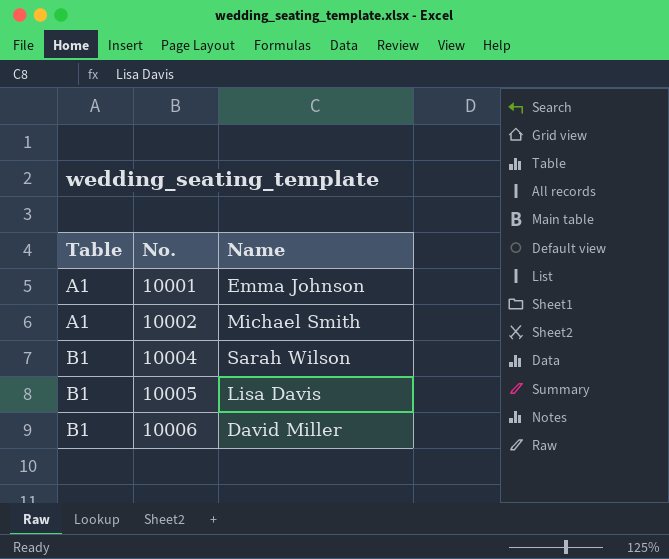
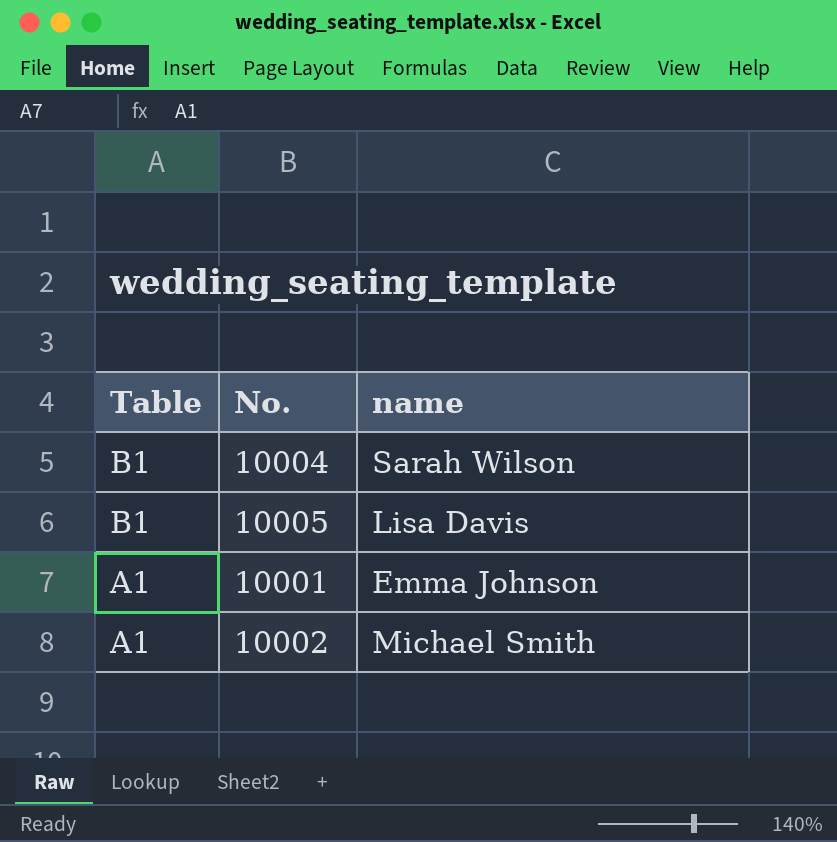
row order: Table ascending -> Table descending
column name: Name -> name
row 10006: B1 | David Miller -> none

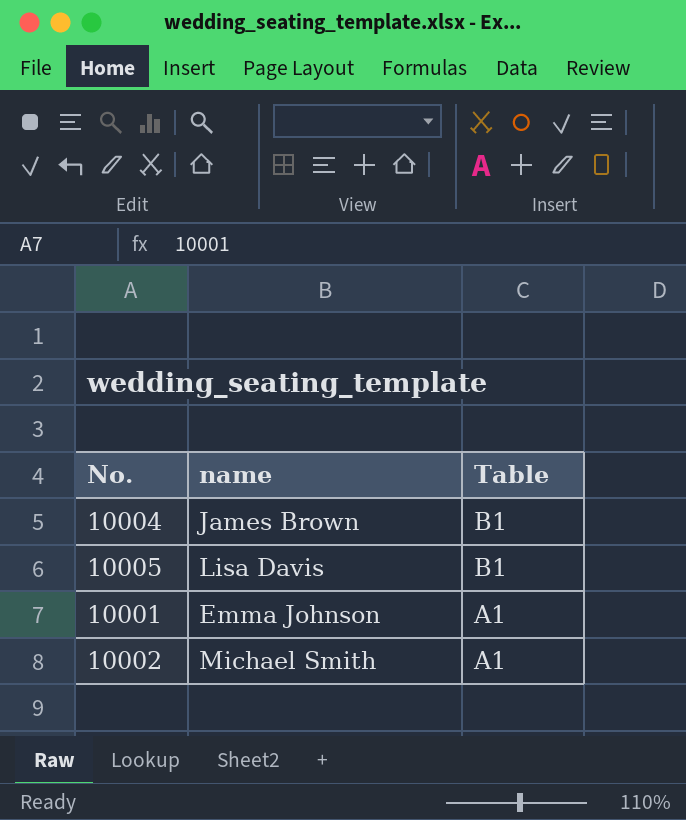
column Table | position: 1 -> 3
10004 | name: Sarah Wilson -> James Brown

